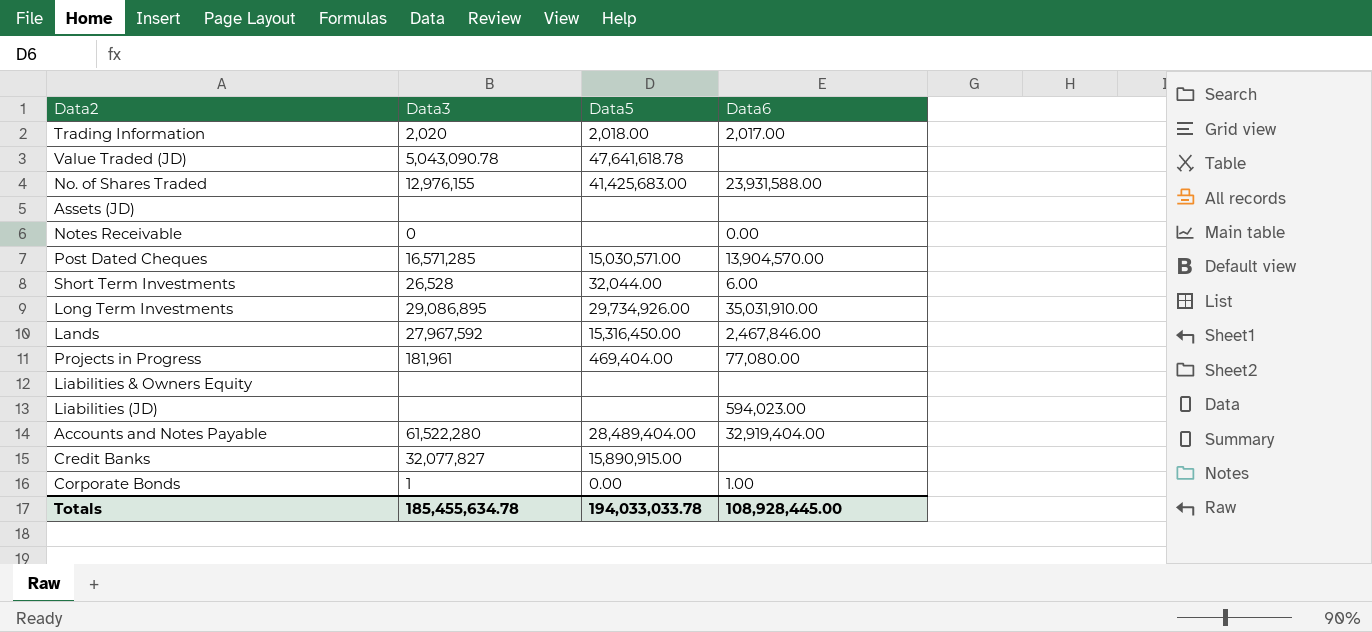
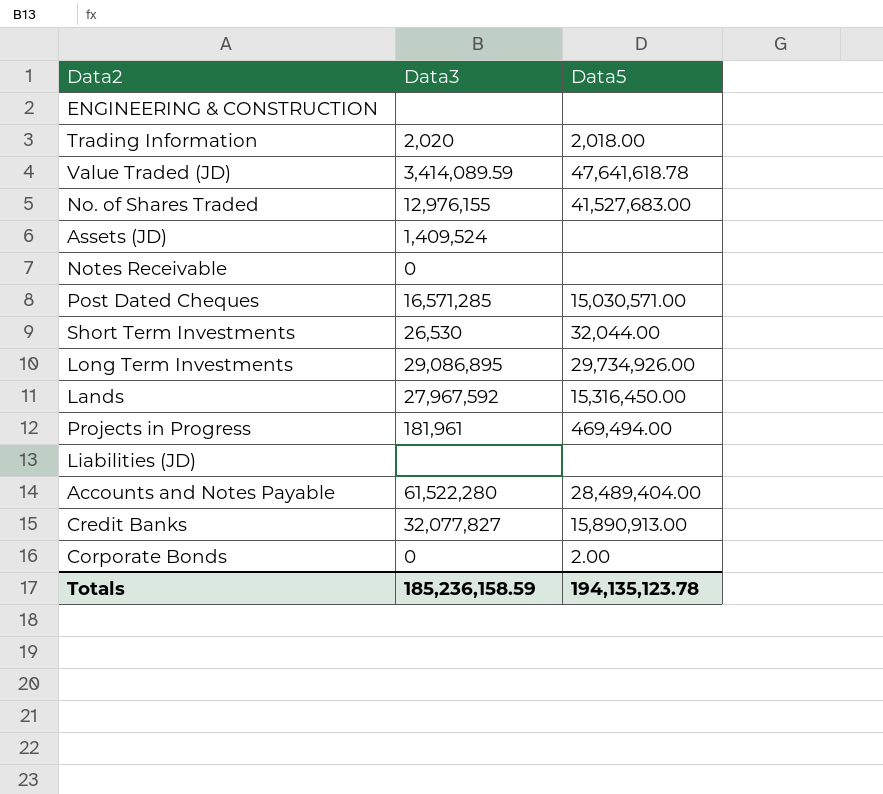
column Data6 | position: 4 -> none
row Liabilities & Owners Equity: none | none | none -> none
row ENGINEERING & CONSTRUCTION: none -> none | none
Value Traded (JD) | Data3: 5,043,090.78 -> 3,414,089.59
No. of Shares Traded | Data5: 41,425,683.00 -> 41,527,683.00
Assets (JD) | Data3: none -> 1,409,524
Short Term Investments | Data3: 26,528 -> 26,530
Projects in Progress | Data5: 469,404.00 -> 469,494.00
Credit Banks | Data5: 15,890,915.00 -> 15,890,913.00
Corporate Bonds | Data3: 1 -> 0
Corporate Bonds | Data5: 0.00 -> 2.00
Totals | Data3: 185,455,634.78 -> 185,236,158.59
Totals | Data5: 194,033,033.78 -> 194,135,123.78

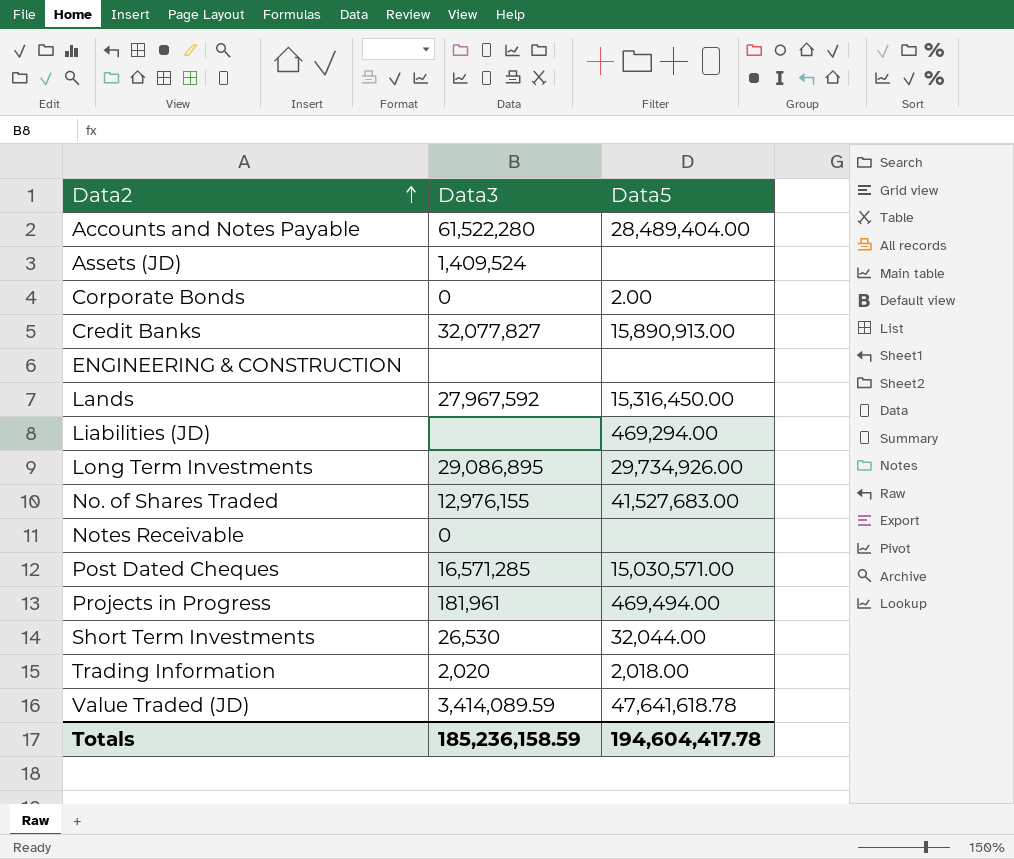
row order: none -> Data2 ascending
Liabilities (JD) | Data5: none -> 469,294.00
Totals | Data5: 194,135,123.78 -> 194,604,417.78

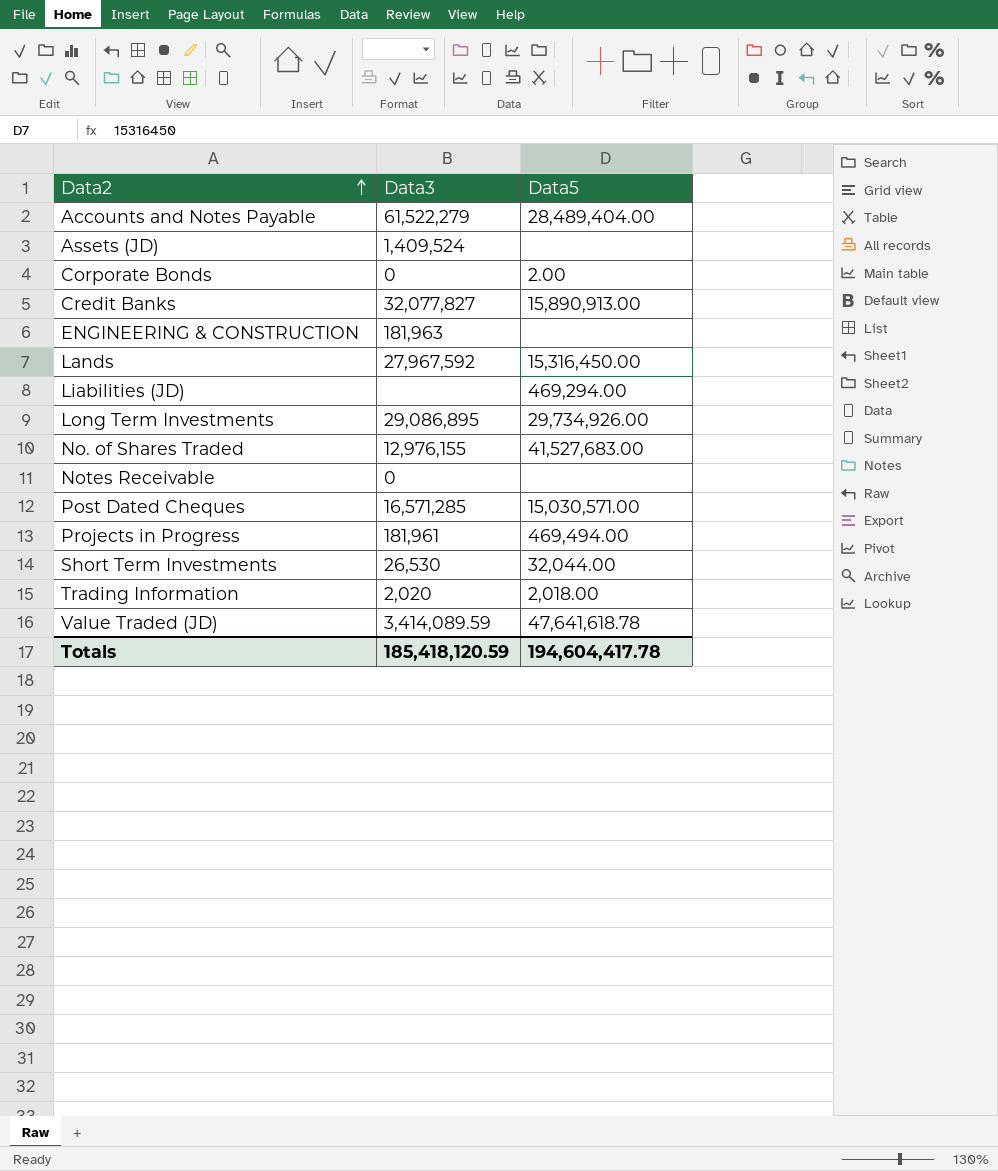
Accounts and Notes Payable | Data3: 61,522,280 -> 61,522,279
ENGINEERING & CONSTRUCTION | Data3: none -> 181,963
Totals | Data3: 185,236,158.59 -> 185,418,120.59

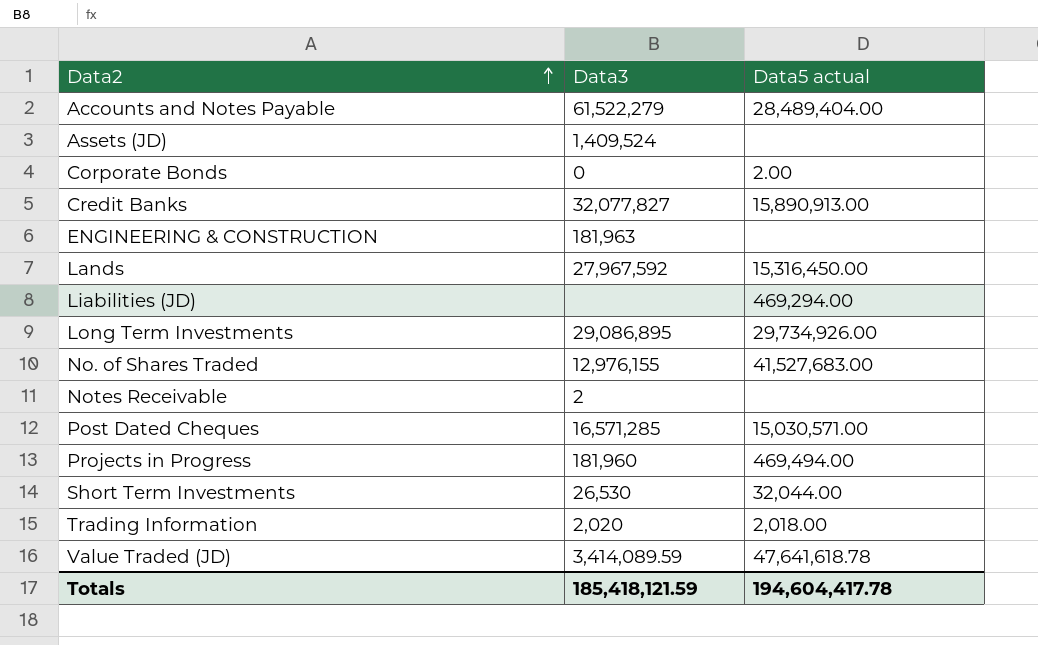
column name: Data5 -> Data5 actual
Notes Receivable | Data3: 0 -> 2
Projects in Progress | Data3: 181,961 -> 181,960
Totals | Data3: 185,418,120.59 -> 185,418,121.59

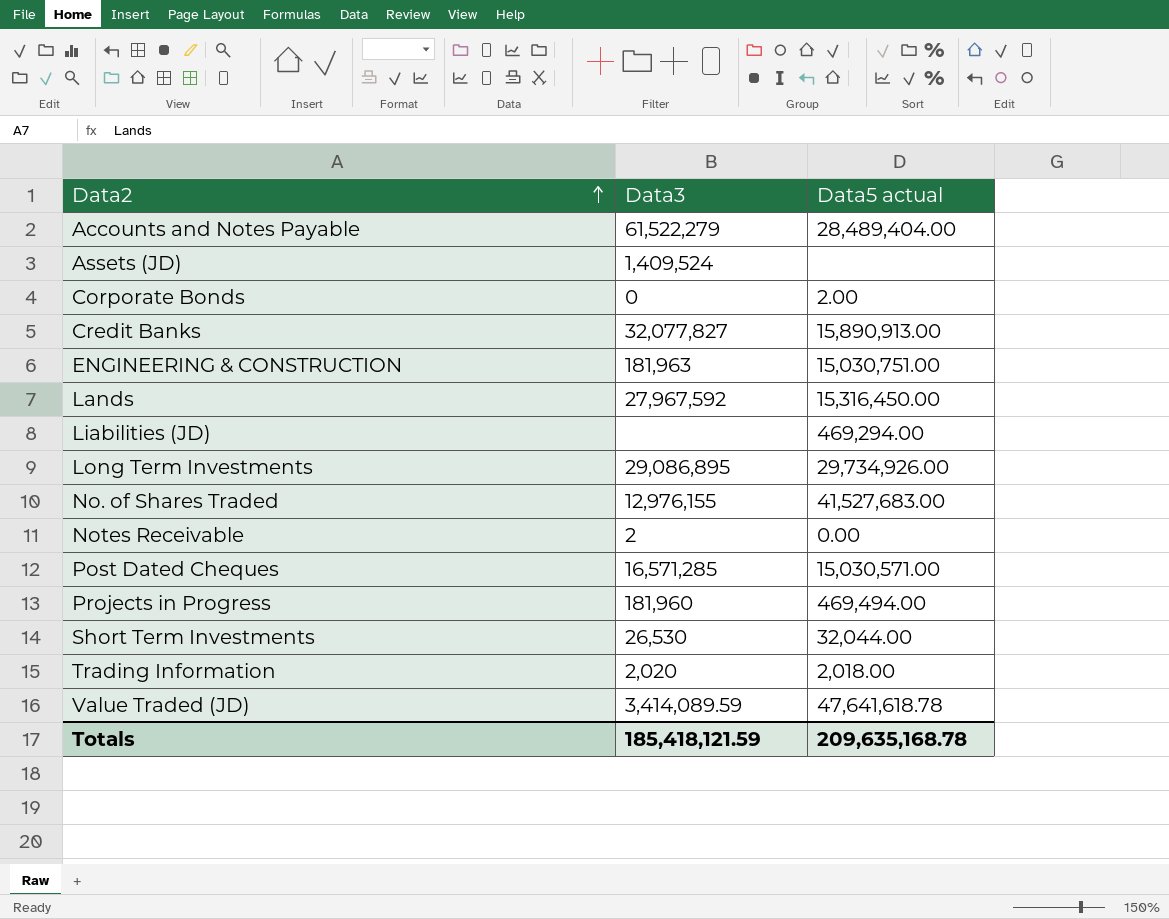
ENGINEERING & CONSTRUCTION | Data5 actual: none -> 15,030,751.00
Notes Receivable | Data5 actual: none -> 0.00
Totals | Data5 actual: 194,604,417.78 -> 209,635,168.78

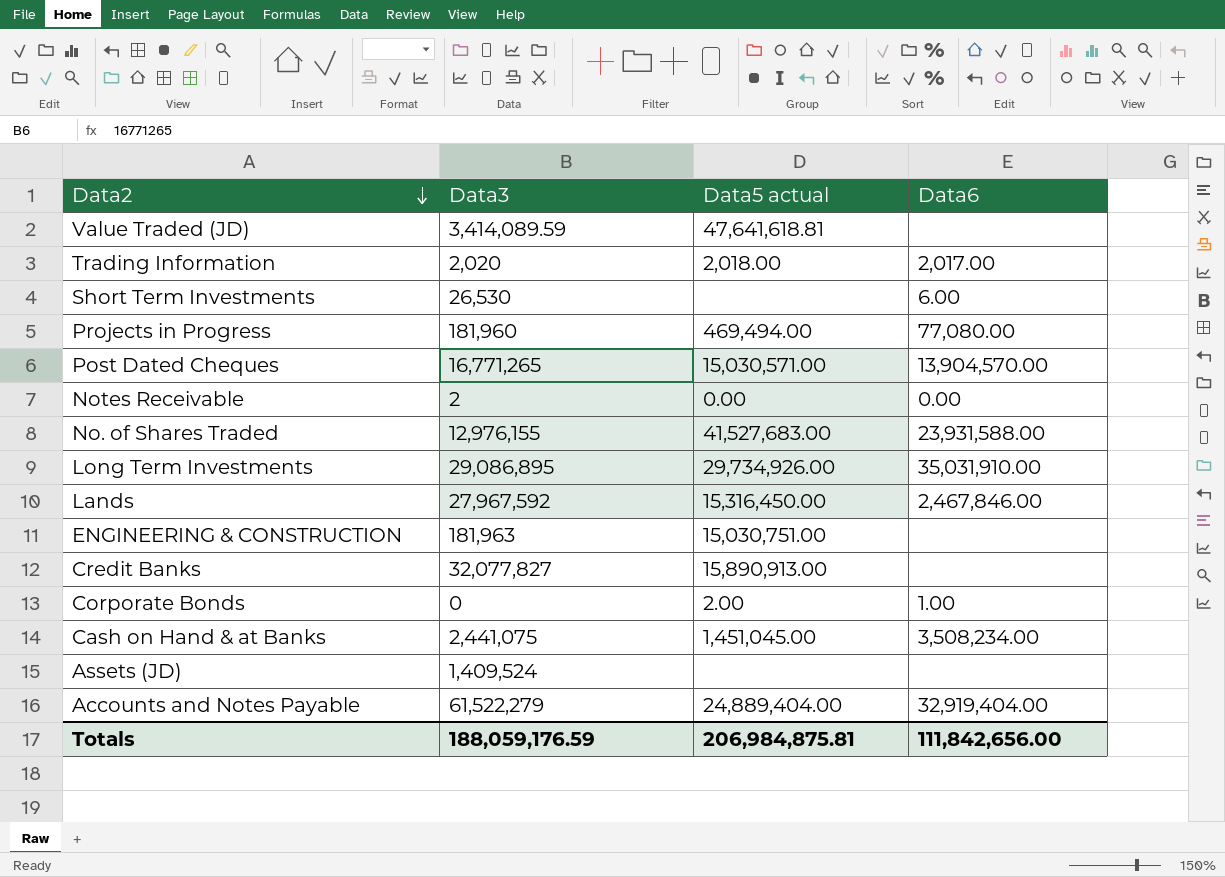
row order: Data2 ascending -> Data2 descending
column Data6 | position: none -> 4
row Liabilities (JD): none | 469,294.00 -> none
Value Traded (JD) | Data5 actual: 47,641,618.78 -> 47,641,618.81
Short Term Investments | Data5 actual: 32,044.00 -> none
Post Dated Cheques | Data3: 16,571,285 -> 16,771,265
row Cash on Hand & at Banks: none -> 2,441,075 | 1,451,045.00 | 3,508,234.00
Accounts and Notes Payable | Data5 actual: 28,489,404.00 -> 24,889,404.00
Totals | Data3: 185,418,121.59 -> 188,059,176.59
Totals | Data5 actual: 209,635,168.78 -> 206,984,875.81

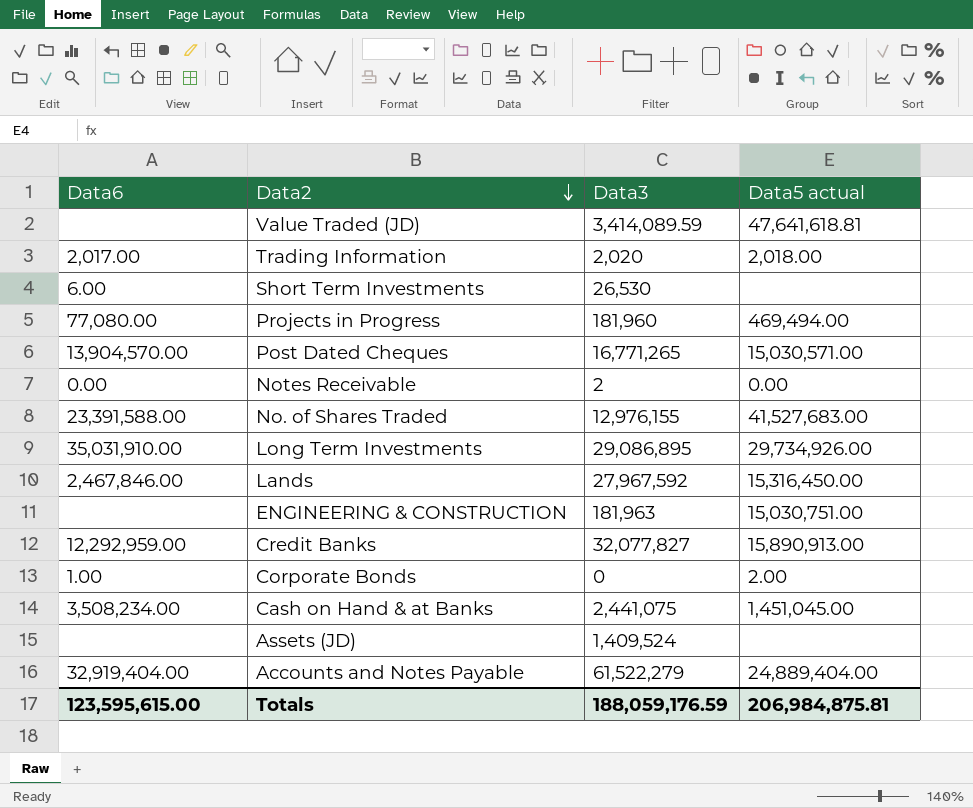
column Data6 | position: 4 -> 1
No. of Shares Traded | Data6: 23,931,588.00 -> 23,391,588.00
Credit Banks | Data6: none -> 12,292,959.00
Totals | Data6: 111,842,656.00 -> 123,595,615.00

